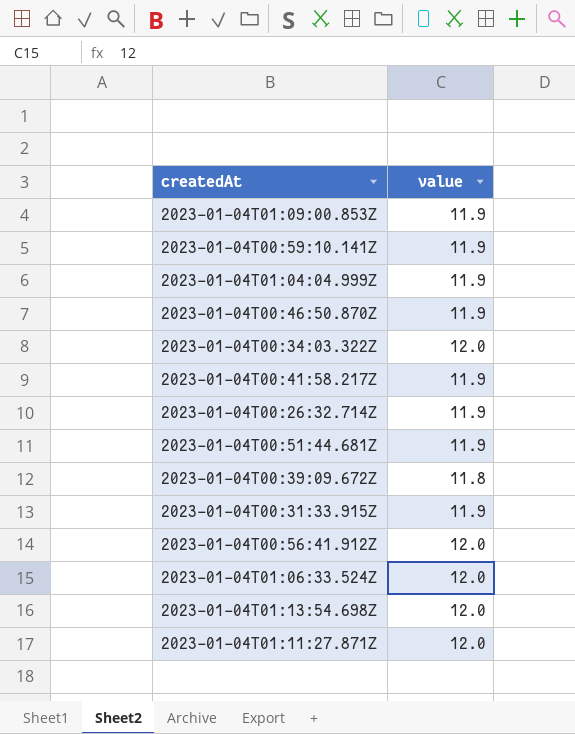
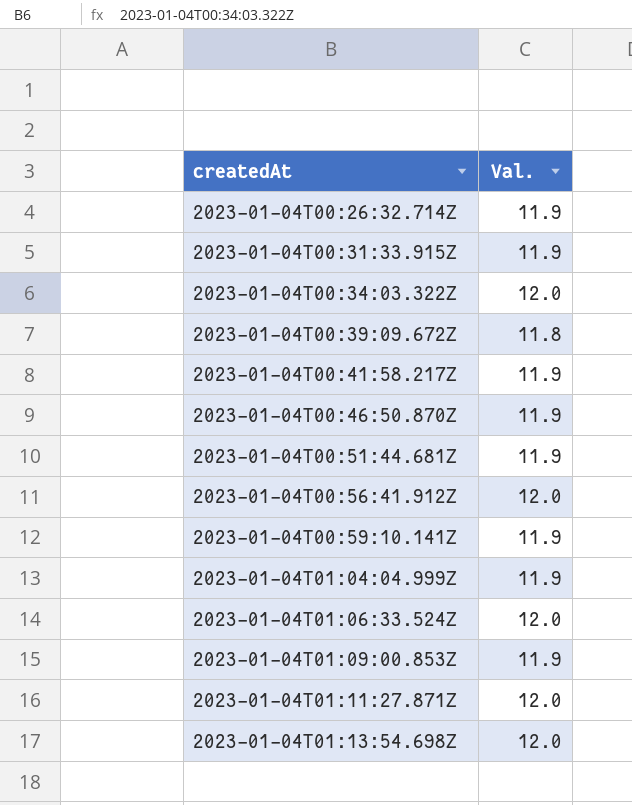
row order: none -> createdAt ascending
column name: value -> Val.

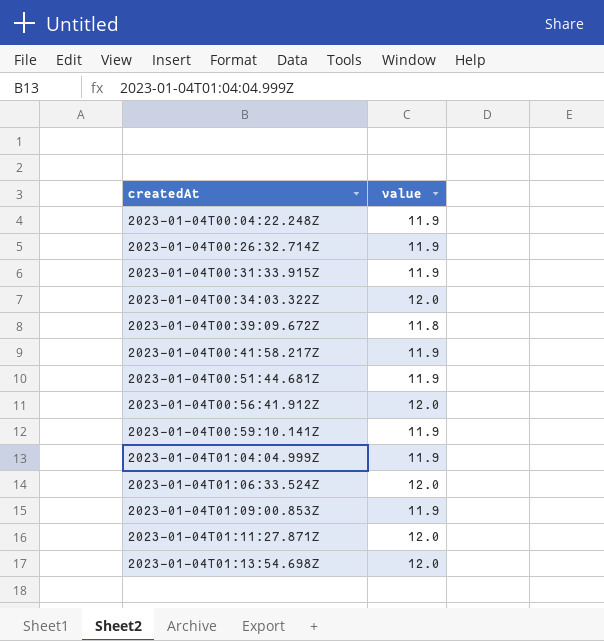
column name: Val. -> value
row 2023-01-04T00:46:50.870Z: 11.9 -> none
row 2023-01-04T00:04:22.248Z: none -> 11.9

